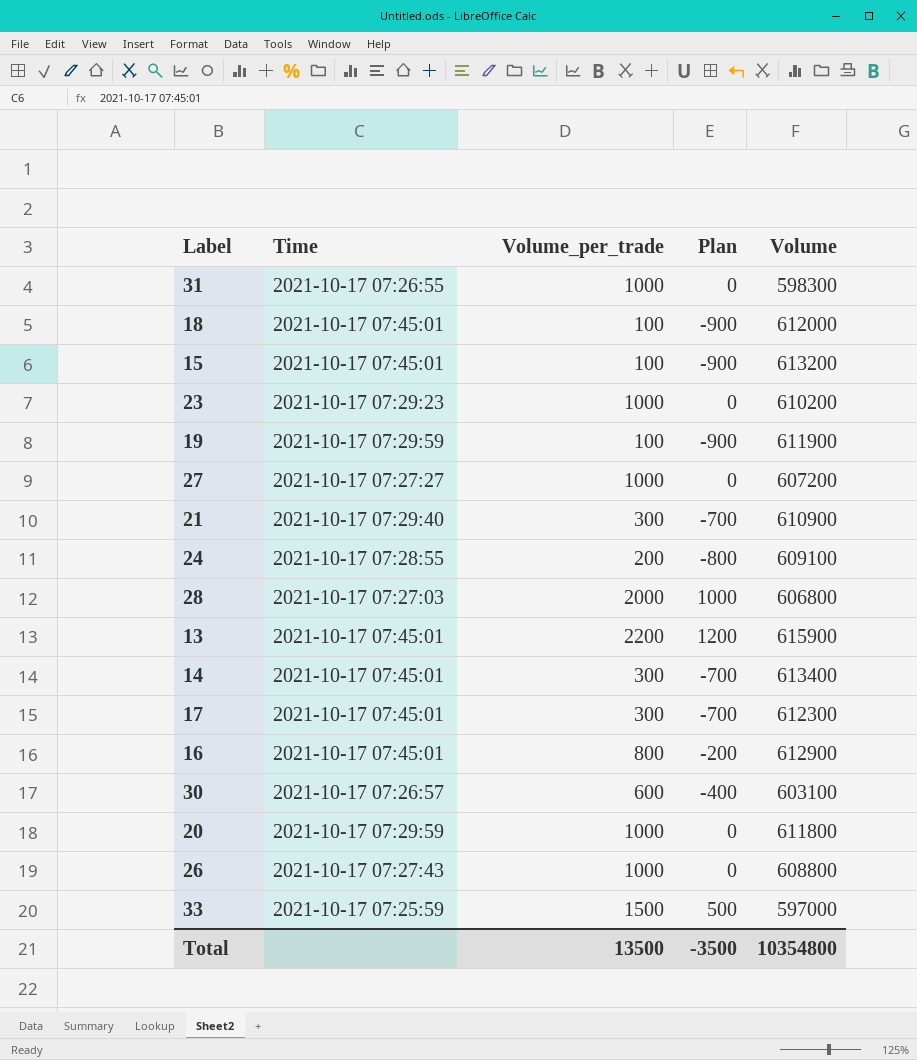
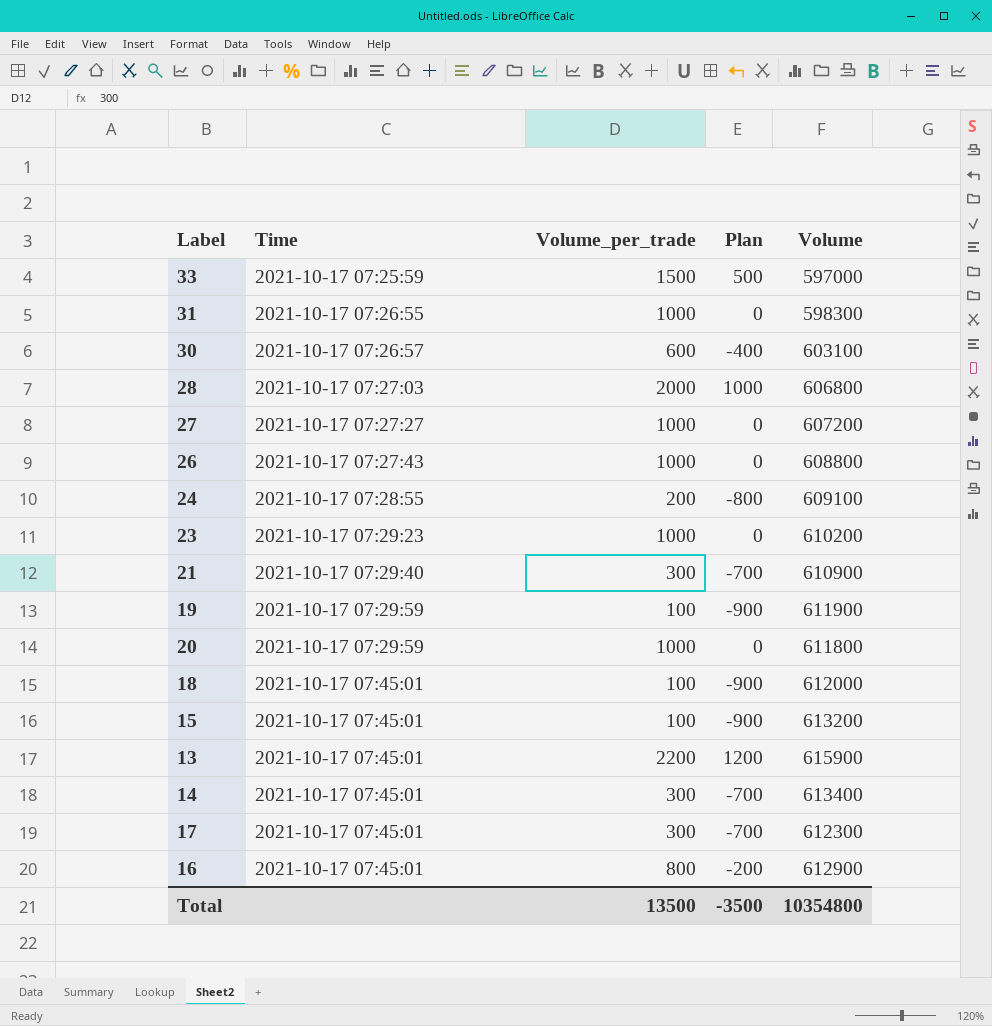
row order: none -> Time ascending

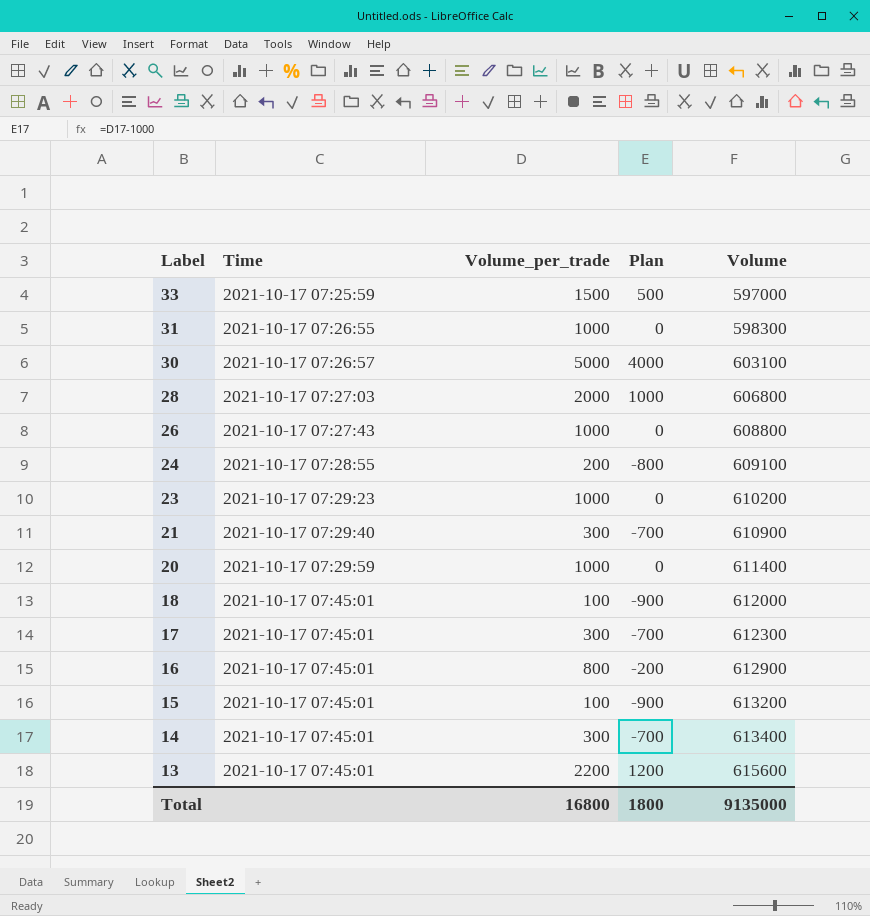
row order: Time ascending -> Label descending
row 27: 2021-10-17 07:27:27 | 1000 | 0 | 607200 -> none
row 19: 2021-10-17 07:29:59 | 100 | -900 | 611900 -> none
30 | Volume_per_trade: 600 -> 5000
30 | Plan: -400 -> 4000
20 | Volume: 611800 -> 611400
13 | Volume: 615900 -> 615600
Total | Volume_per_trade: 13500 -> 16800
Total | Plan: -3500 -> 1800
Total | Volume: 10354800 -> 9135000

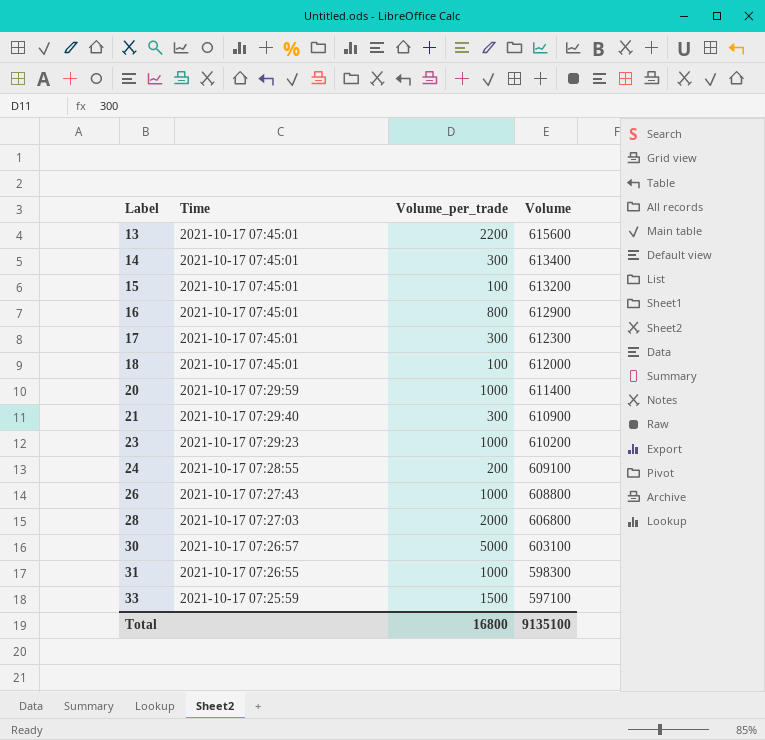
row order: Label descending -> Label ascending
column Plan | formula: [Volume_per_trade] - 1000 -> none
33 | Volume: 597000 -> 597100
Total | Volume: 9135000 -> 9135100

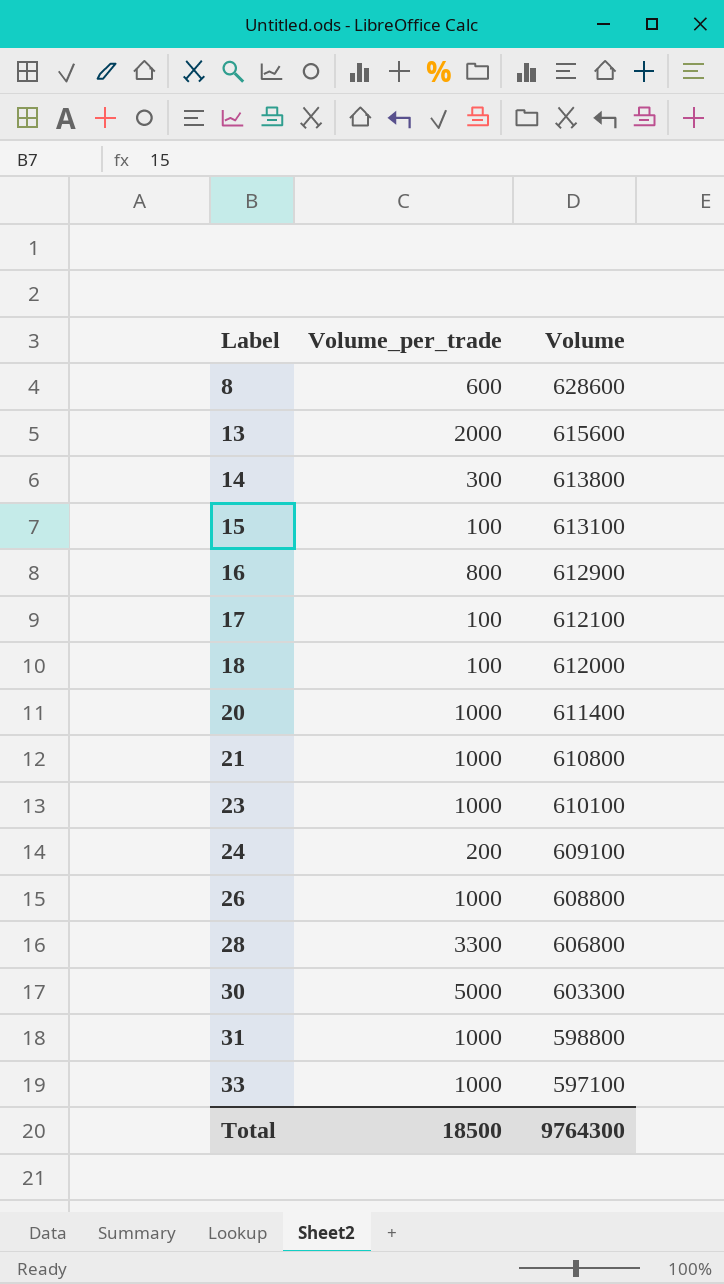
column Time | position: 2 -> none
row 8: none -> 600 | 628600
13 | Volume_per_trade: 2200 -> 2000
14 | Volume: 613400 -> 613800
15 | Volume: 613200 -> 613100
17 | Volume_per_trade: 300 -> 100
17 | Volume: 612300 -> 612100
21 | Volume_per_trade: 300 -> 1000
21 | Volume: 610900 -> 610800
23 | Volume: 610200 -> 610100
28 | Volume_per_trade: 2000 -> 3300
30 | Volume: 603100 -> 603300
31 | Volume: 598300 -> 598800
33 | Volume_per_trade: 1500 -> 1000
Total | Volume_per_trade: 16800 -> 18500
Total | Volume: 9135100 -> 9764300

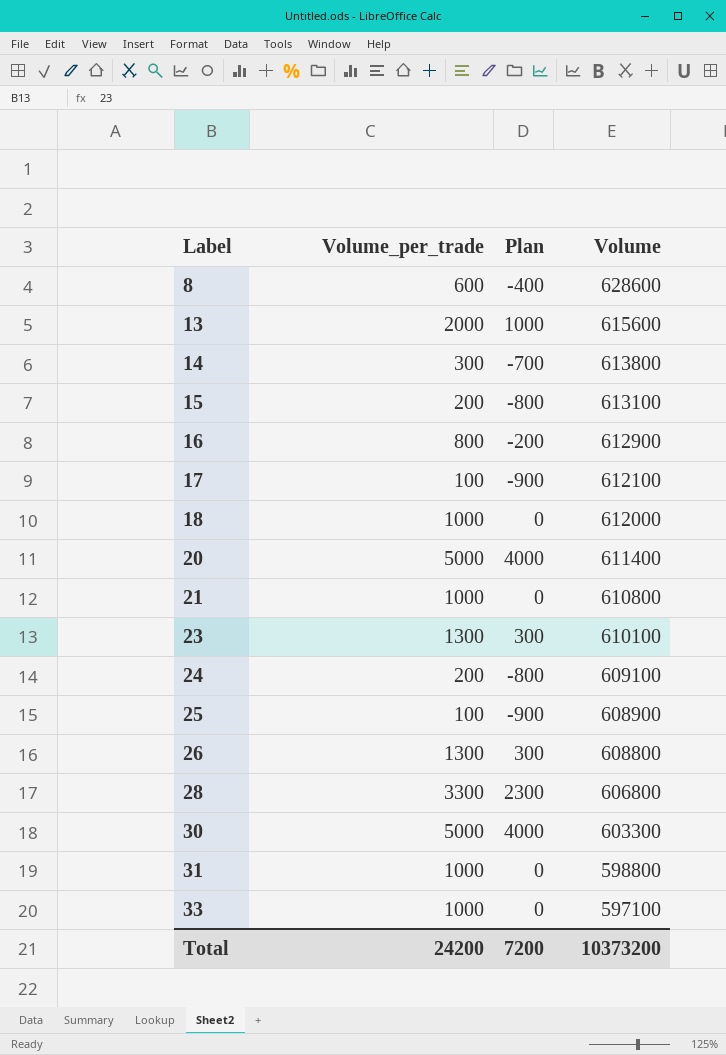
column Plan | formula: none -> [Volume_per_trade] - 1000
15 | Volume_per_trade: 100 -> 200
18 | Volume_per_trade: 100 -> 1000
20 | Volume_per_trade: 1000 -> 5000
23 | Volume_per_trade: 1000 -> 1300
row 25: none -> 100 | -900 | 608900
26 | Volume_per_trade: 1000 -> 1300
Total | Volume_per_trade: 18500 -> 24200
Total | Volume: 9764300 -> 10373200

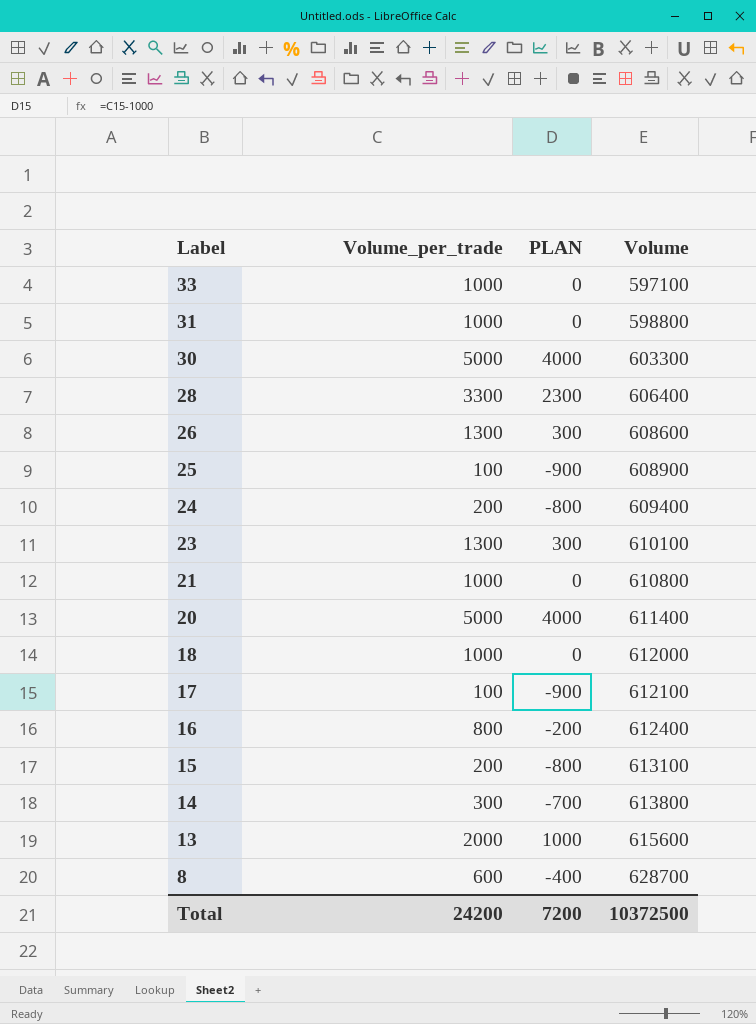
row order: Label ascending -> Label descending
column name: Plan -> PLAN
28 | Volume: 606800 -> 606400
26 | Volume: 608800 -> 608600
24 | Volume: 609100 -> 609400
16 | Volume: 612900 -> 612400
8 | Volume: 628600 -> 628700
Total | Volume: 10373200 -> 10372500

